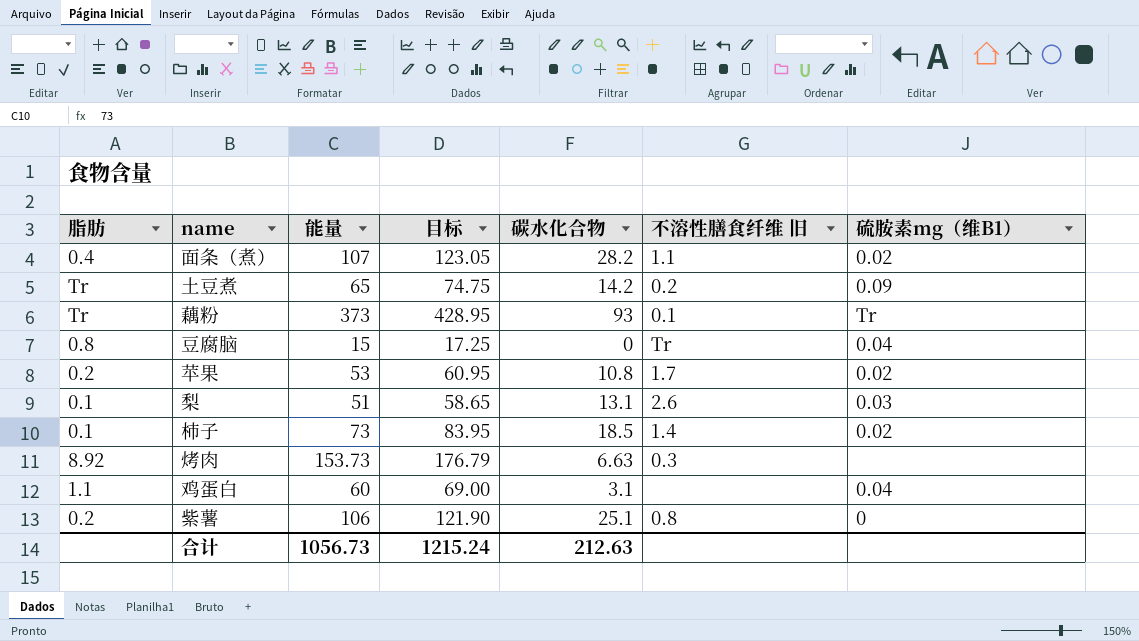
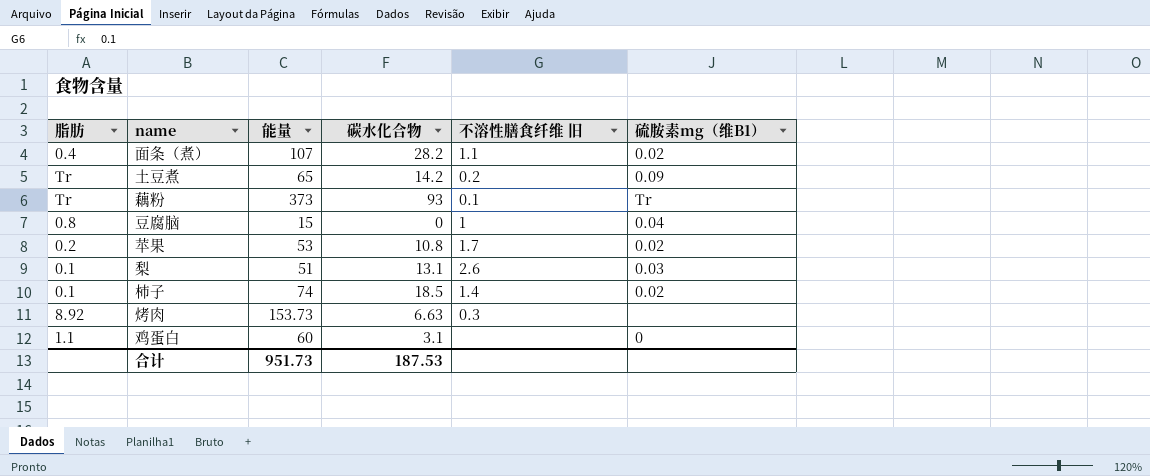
column 目标 | formula: [能量] * 1.15 -> none
row 紫薯: 0.2 | 106 | 121.90 | 25.1 | 0.8 | 0 -> none
豆腐脑 | 不溶性膳食纤维 旧: Tr -> 1
柿子 | 能量: 73 -> 74
鸡蛋白 | 硫胺素mg（维B1）: 0.04 -> 0
合计 | 能量: 1056.73 -> 951.73
合计 | 碳水化合物: 212.63 -> 187.53

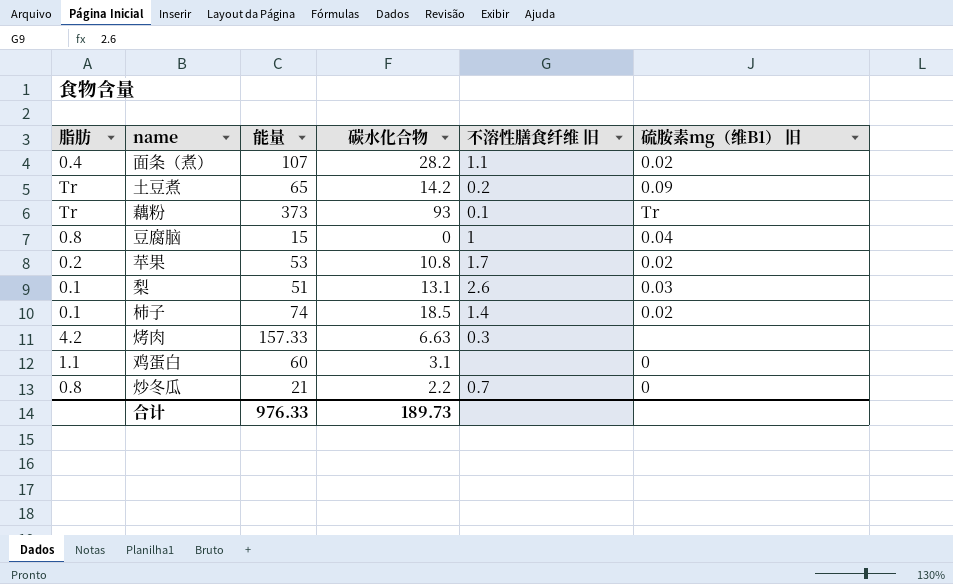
column name: 硫胺素mg（维B1） -> 硫胺素mg（维B1） 旧
烤肉 | 脂肪: 8.92 -> 4.2
烤肉 | 能量: 153.73 -> 157.33
row 炒冬瓜: none -> 0.8 | 21 | 2.2 | 0.7 | 0
合计 | 能量: 951.73 -> 976.33
合计 | 碳水化合物: 187.53 -> 189.73

